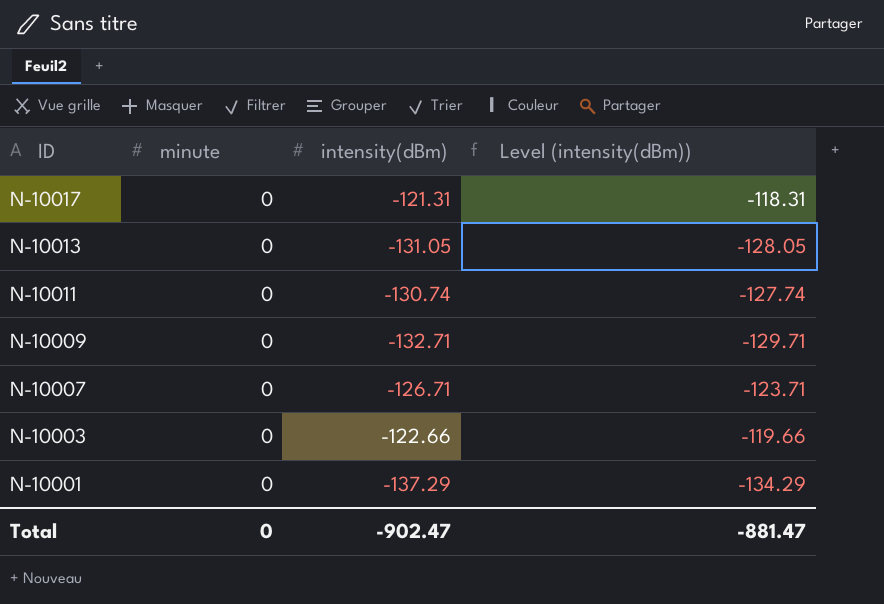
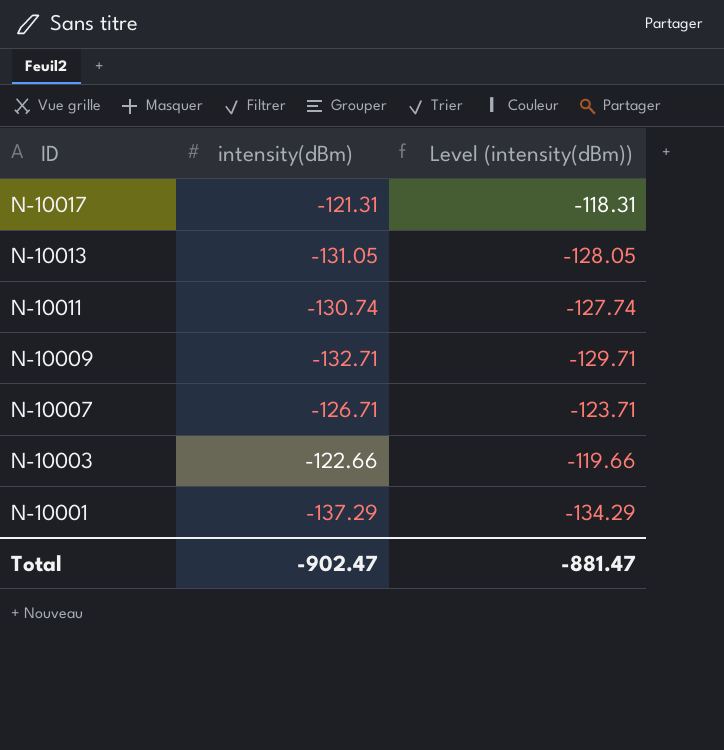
column minute | position: 2 -> none

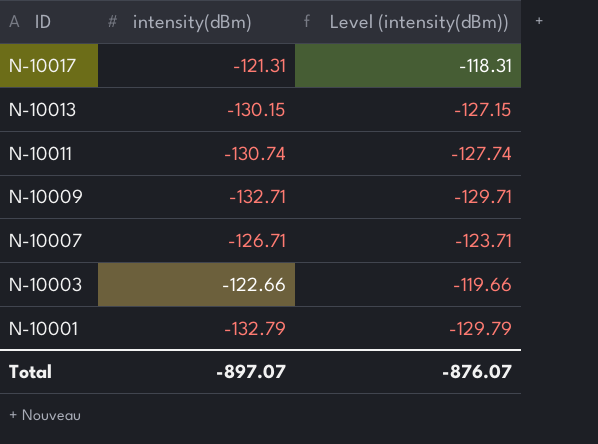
N-10013 | intensity(dBm): -131.05 -> -130.15
N-10013 | Level (intensity(dBm)): -128.05 -> -127.15
N-10001 | intensity(dBm): -137.29 -> -132.79
N-10001 | Level (intensity(dBm)): -134.29 -> -129.79
Total | intensity(dBm): -902.47 -> -897.07
Total | Level (intensity(dBm)): -881.47 -> -876.07

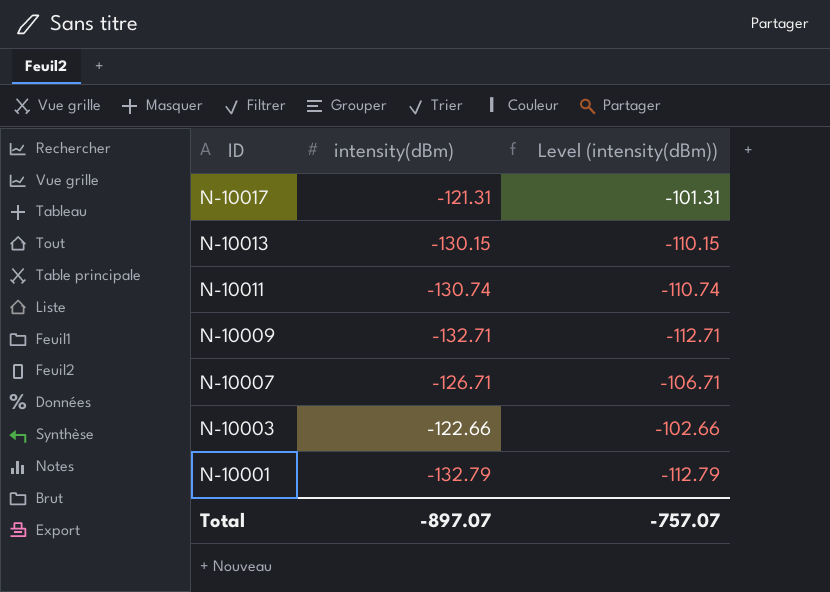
column Level (intensity(dBm)) | formula: [intensity(dBm)] + 3 -> [intensity(dBm)] + 20
Total | Level (intensity(dBm)): -876.07 -> -757.07

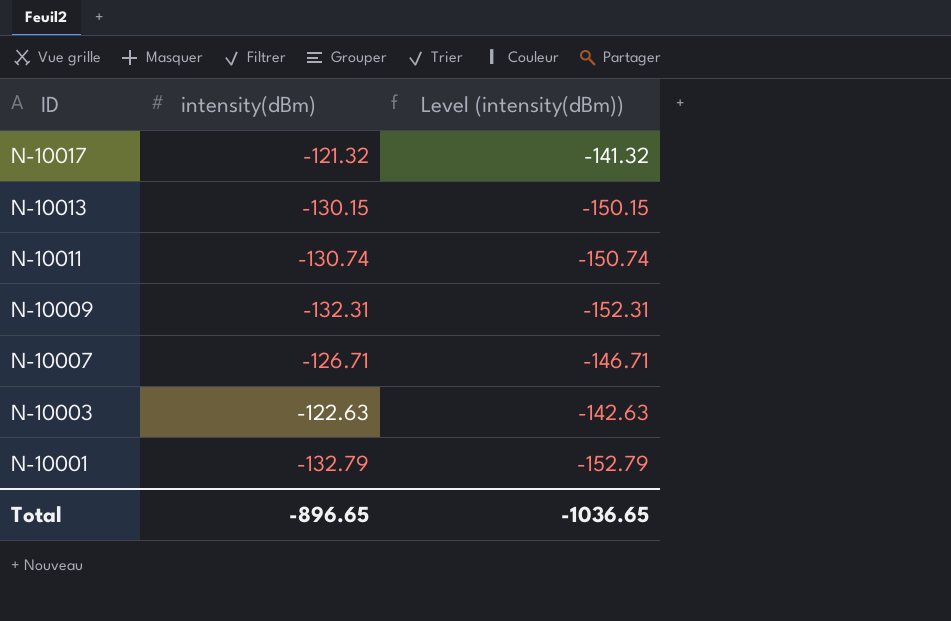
column Level (intensity(dBm)) | formula: [intensity(dBm)] + 20 -> [intensity(dBm)] - 20
N-10017 | intensity(dBm): -121.31 -> -121.32
N-10009 | intensity(dBm): -132.71 -> -132.31
N-10003 | intensity(dBm): -122.66 -> -122.63
Total | intensity(dBm): -897.07 -> -896.65
Total | Level (intensity(dBm)): -757.07 -> -1036.65

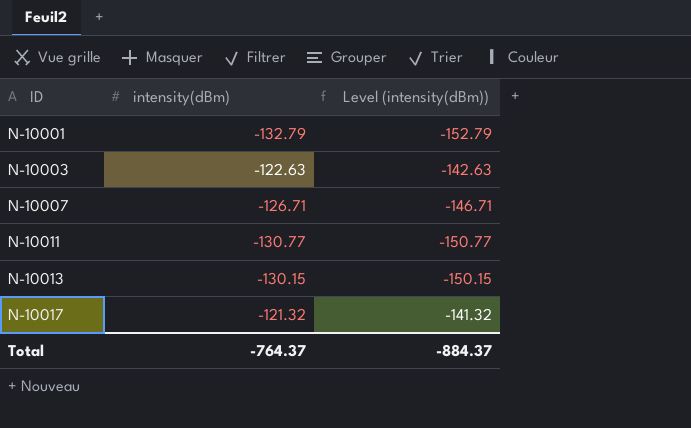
row order: ID descending -> ID ascending
row N-10009: -132.31 | -152.31 -> none
N-10011 | intensity(dBm): -130.74 -> -130.77
N-10011 | Level (intensity(dBm)): -150.74 -> -150.77
Total | intensity(dBm): -896.65 -> -764.37
Total | Level (intensity(dBm)): -1036.65 -> -884.37

